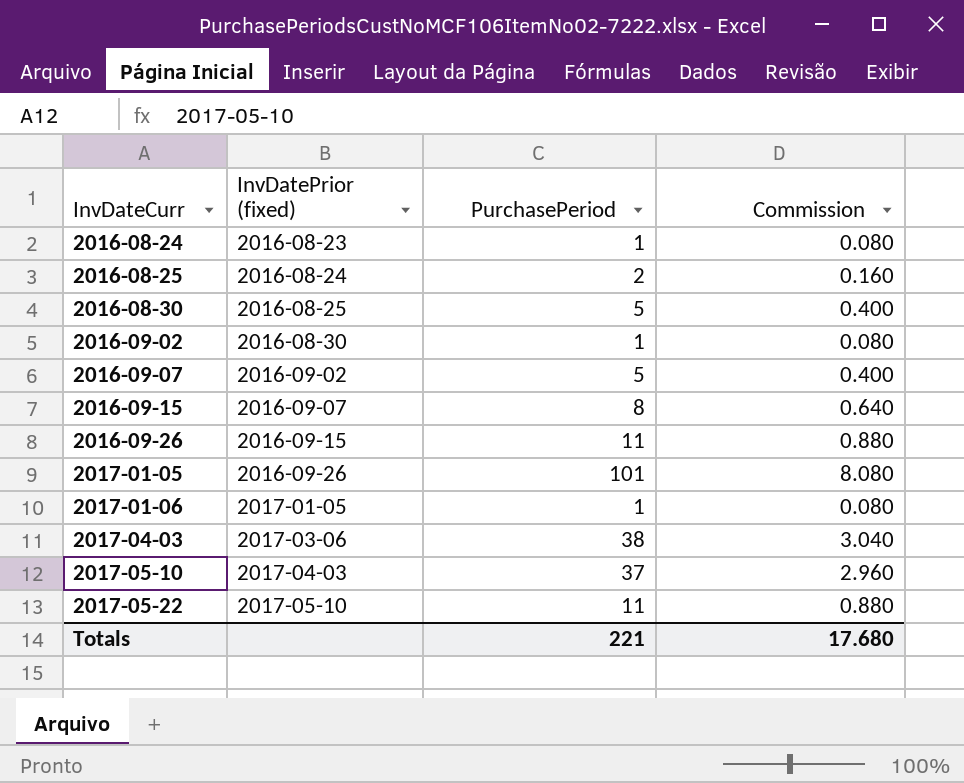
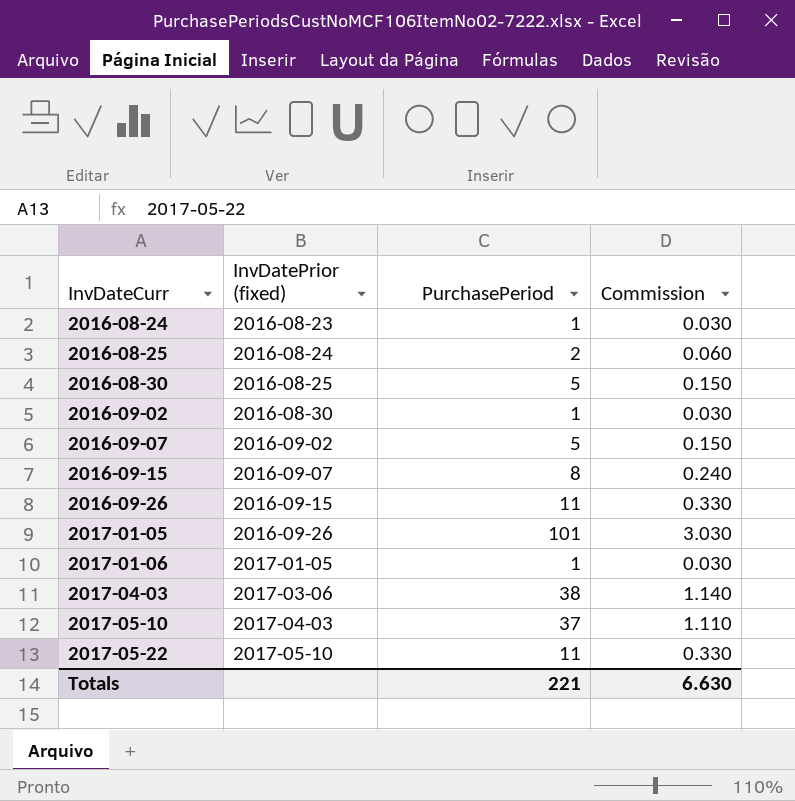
column Commission | formula: [PurchasePeriod] * 0.08 -> [PurchasePeriod] * 0.03
Totals | Commission: 17.680 -> 6.630

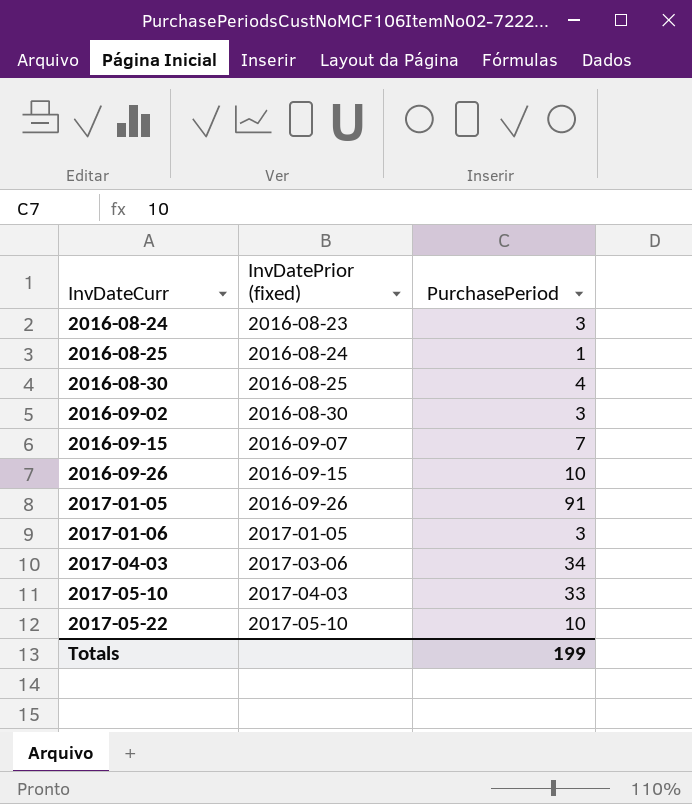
column Commission | formula: [PurchasePeriod] * 0.03 -> none
row 2016-09-07: 2016-09-02 | 5 | 0.150 -> none
2016-08-24 | PurchasePeriod: 1 -> 3
2016-08-25 | PurchasePeriod: 2 -> 1
2016-08-30 | PurchasePeriod: 5 -> 4
2016-09-02 | PurchasePeriod: 1 -> 3
2016-09-15 | PurchasePeriod: 8 -> 7
2016-09-26 | PurchasePeriod: 11 -> 10
2017-01-05 | PurchasePeriod: 101 -> 91
2017-01-06 | PurchasePeriod: 1 -> 3
2017-04-03 | PurchasePeriod: 38 -> 34
2017-05-10 | PurchasePeriod: 37 -> 33
2017-05-22 | PurchasePeriod: 11 -> 10
Totals | PurchasePeriod: 221 -> 199

